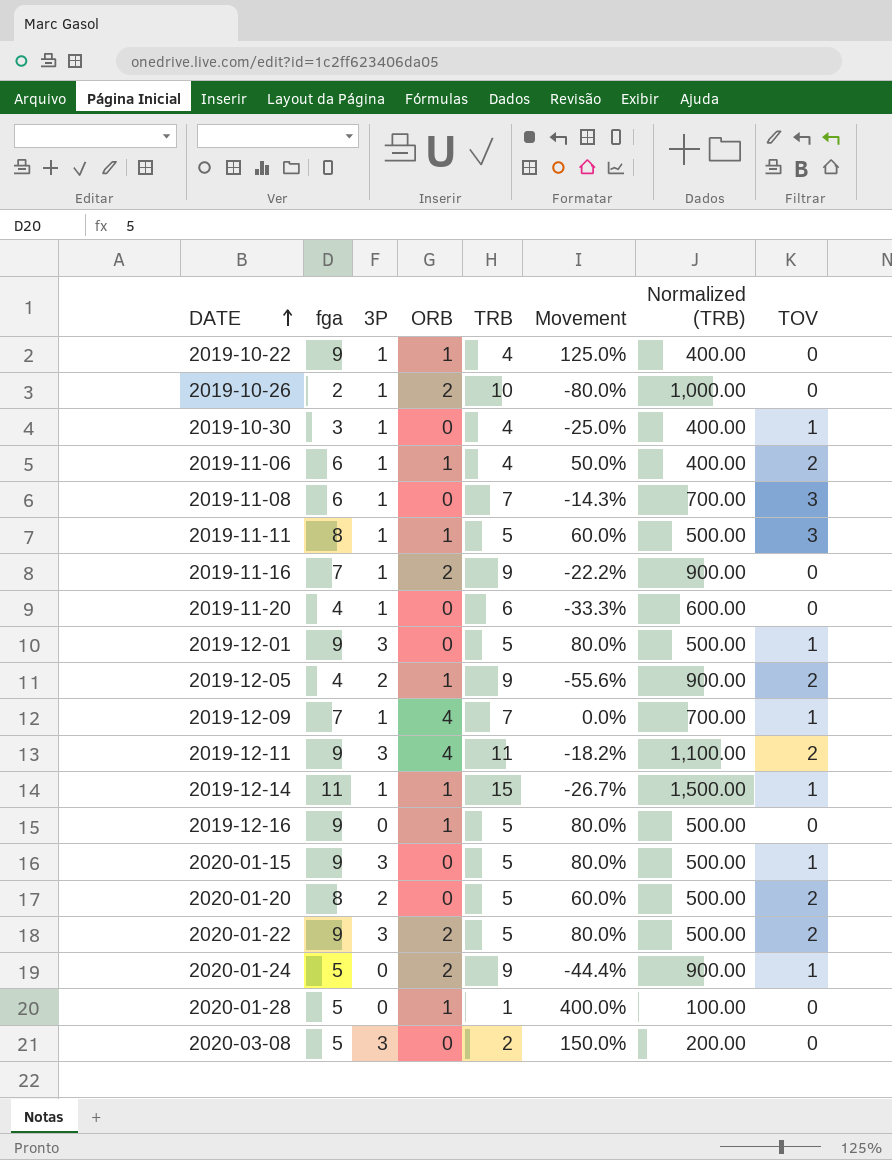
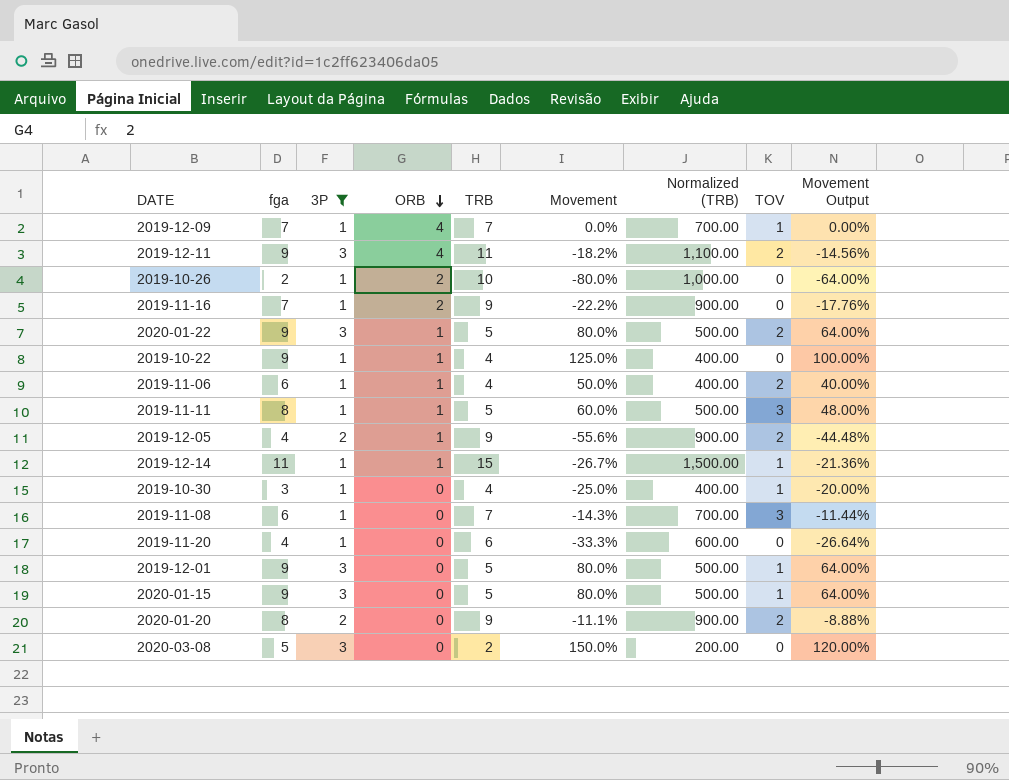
filter: none -> 3P != 0
row order: DATE ascending -> ORB descending
column Movement Output | formula: none -> [Movement] * 0.8
2020-01-22 | ORB: 2 -> 1
2020-01-20 | TRB: 5 -> 9
2020-01-20 | Movement: 60.0% -> -11.1%
2020-01-20 | Normalized (TRB): 500.00 -> 900.00

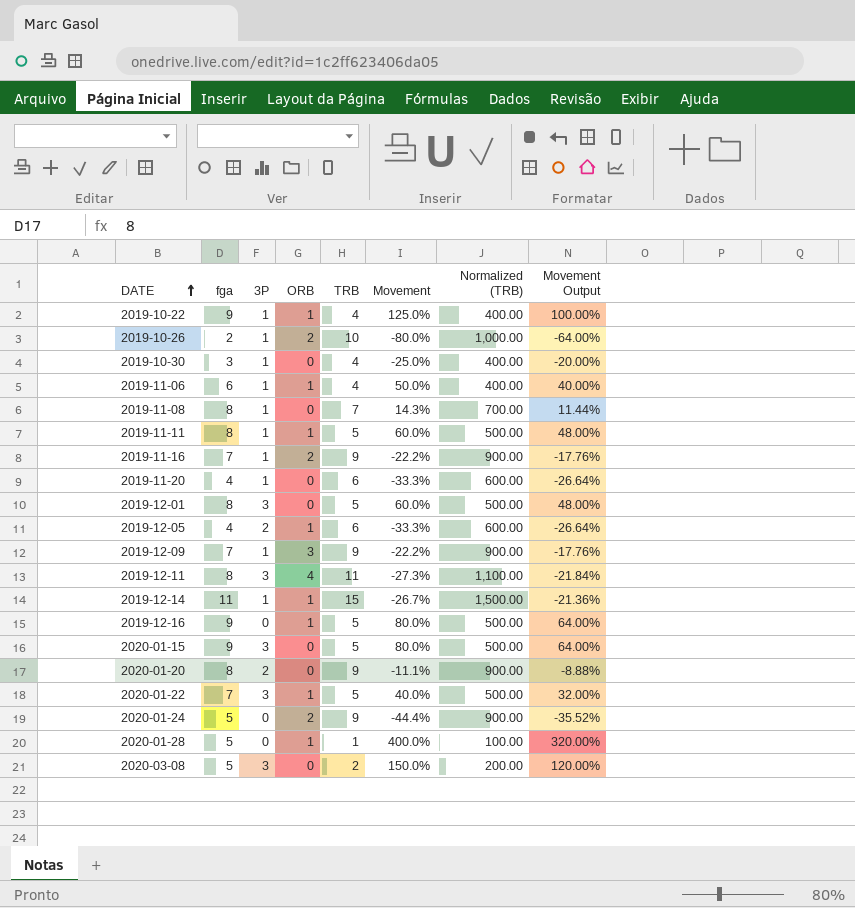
filter: 3P != 0 -> none
row order: ORB descending -> DATE ascending
column TOV | position: 8 -> none
2019-11-08 | fga: 6 -> 8
2019-11-08 | Movement: -14.3% -> 14.3%
2019-11-08 | Movement Output: -11.44% -> 11.44%
2019-12-01 | fga: 9 -> 8
2019-12-01 | Movement: 80.0% -> 60.0%
2019-12-01 | Movement Output: 64.00% -> 48.00%
2019-12-05 | TRB: 9 -> 6
2019-12-05 | Movement: -55.6% -> -33.3%
2019-12-05 | Normalized (TRB): 900.00 -> 600.00
2019-12-05 | Movement Output: -44.48% -> -26.64%
2019-12-09 | ORB: 4 -> 3
2019-12-09 | TRB: 7 -> 9
2019-12-09 | Movement: 0.0% -> -22.2%
2019-12-09 | Normalized (TRB): 700.00 -> 900.00
2019-12-09 | Movement Output: 0.00% -> -17.76%
2019-12-11 | fga: 9 -> 8
2019-12-11 | Movement: -18.2% -> -27.3%
2019-12-11 | Movement Output: -14.56% -> -21.84%
2020-01-22 | fga: 9 -> 7
2020-01-22 | Movement: 80.0% -> 40.0%
2020-01-22 | Movement Output: 64.00% -> 32.00%

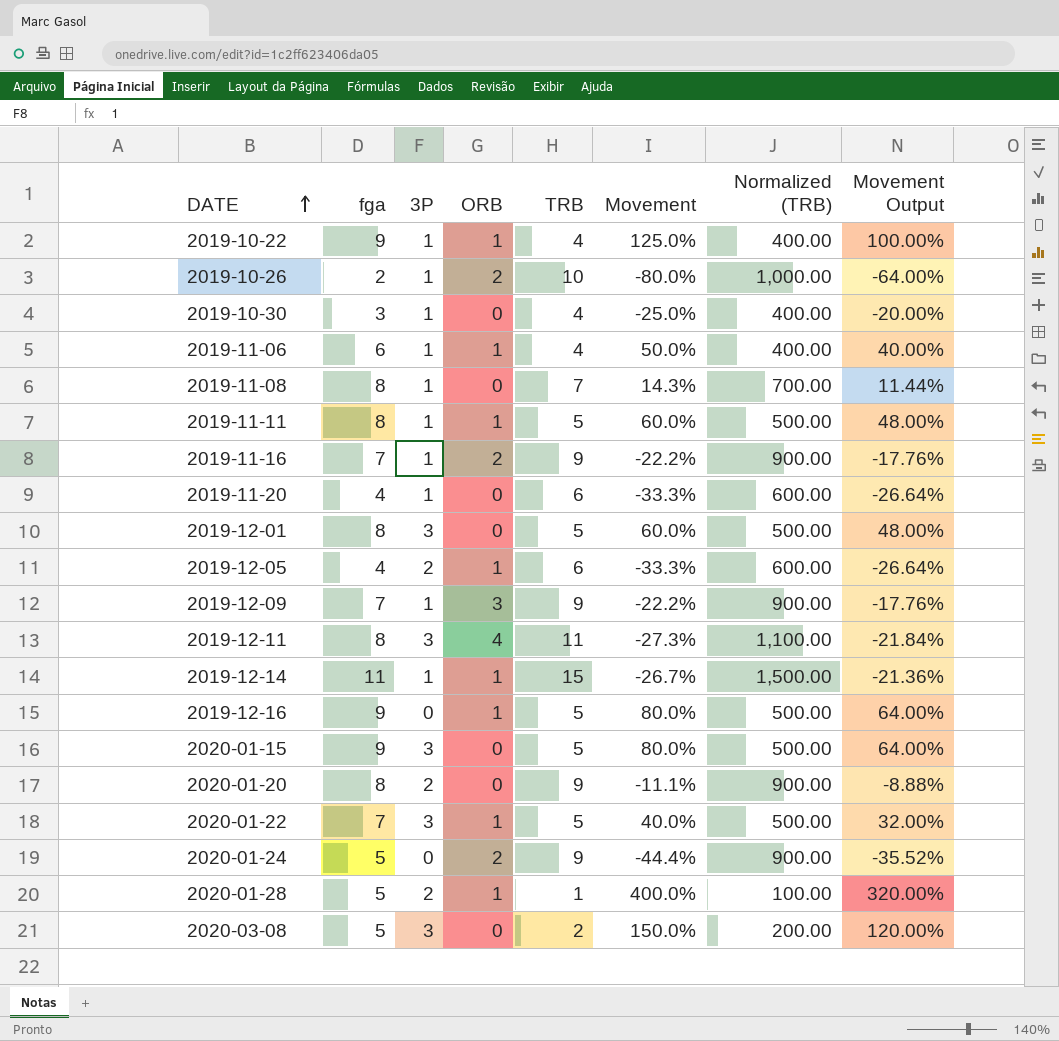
2020-01-28 | 3P: 0 -> 2

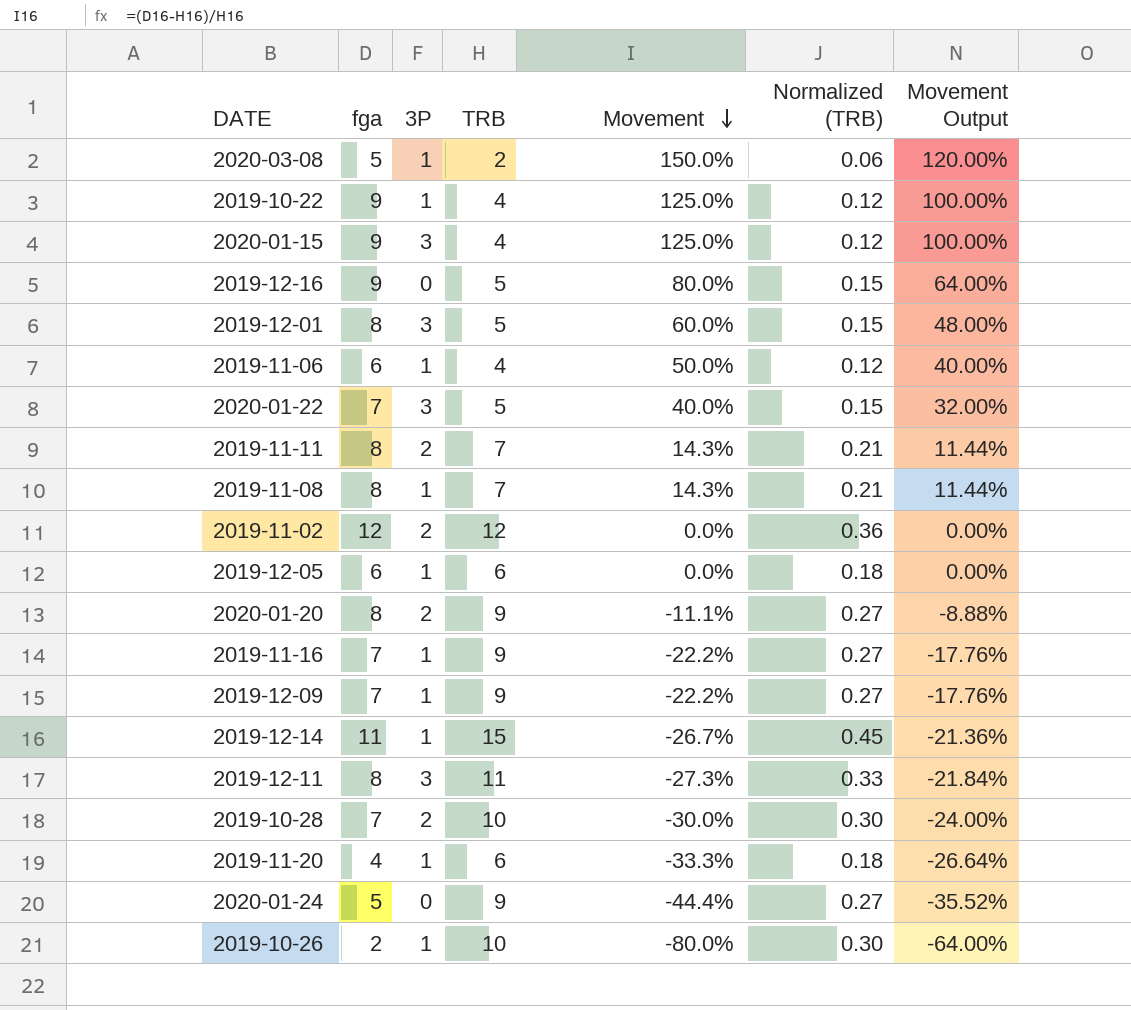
row order: DATE ascending -> Movement descending
column ORB | position: 4 -> none
column Normalized (TRB) | formula: [TRB] * 100 -> [TRB] * 0.03
row 2019-10-30: 3 | 1 | 0 | 4 | -25.0% | 400.00 | -20.00% -> none
row 2020-01-28: 5 | 2 | 1 | 1 | 400.0% | 100.00 | 320.00% -> none
2020-03-08 | 3P: 3 -> 1
2020-01-15 | TRB: 5 -> 4
2020-01-15 | Movement: 80.0% -> 125.0%
2020-01-15 | Movement Output: 64.00% -> 100.00%
2019-11-11 | 3P: 1 -> 2
2019-11-11 | TRB: 5 -> 7
2019-11-11 | Movement: 60.0% -> 14.3%
2019-11-11 | Movement Output: 48.00% -> 11.44%
row 2019-11-02: none -> 12 | 2 | 12 | 0.0% | 0.36 | 0.00%
2019-12-05 | fga: 4 -> 6
2019-12-05 | 3P: 2 -> 1
2019-12-05 | Movement: -33.3% -> 0.0%
2019-12-05 | Movement Output: -26.64% -> 0.00%
row 2019-10-28: none -> 7 | 2 | 10 | -30.0% | 0.30 | -24.00%

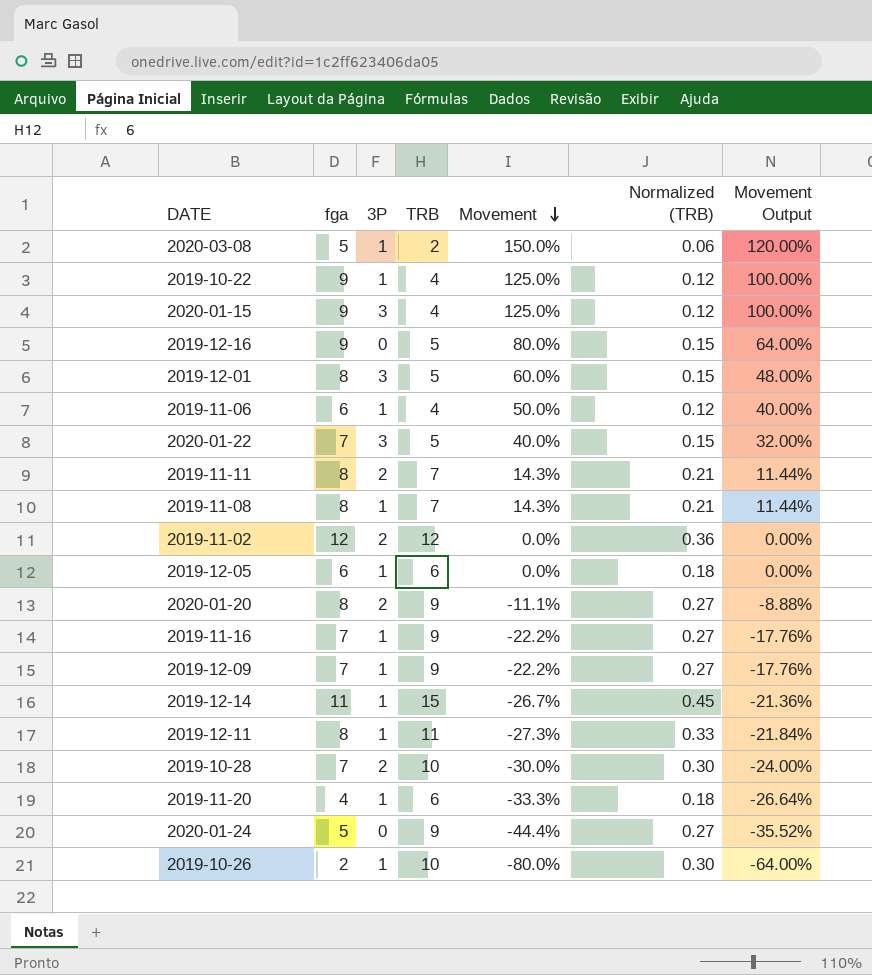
2019-12-11 | 3P: 3 -> 1

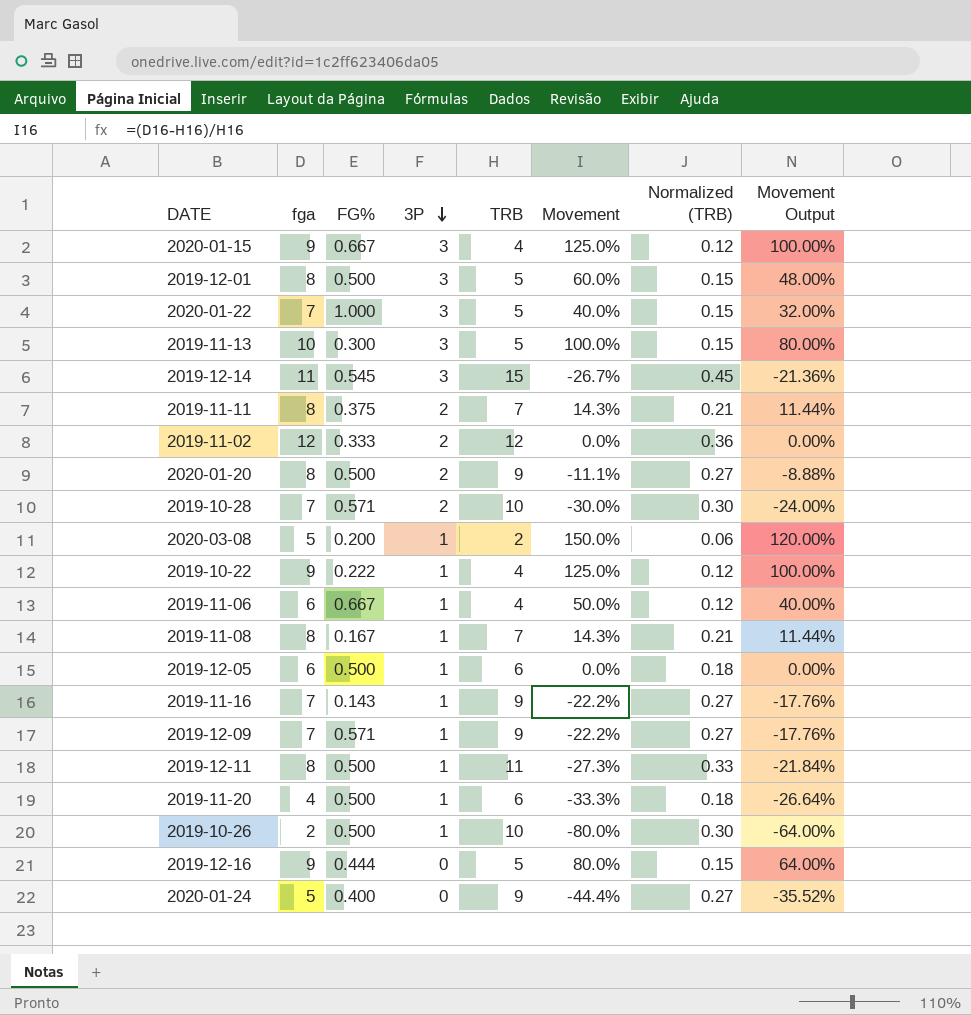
row order: Movement descending -> 3P descending
column FG% | position: none -> 3
row 2019-11-13: none -> 10 | 0.300 | 3 | 5 | 100.0% | 0.15 | 80.00%
2019-12-14 | 3P: 1 -> 3

